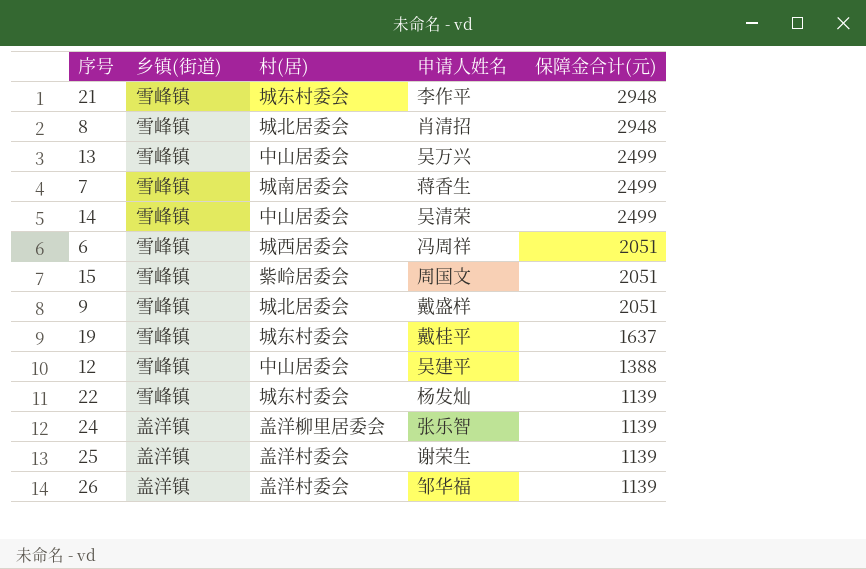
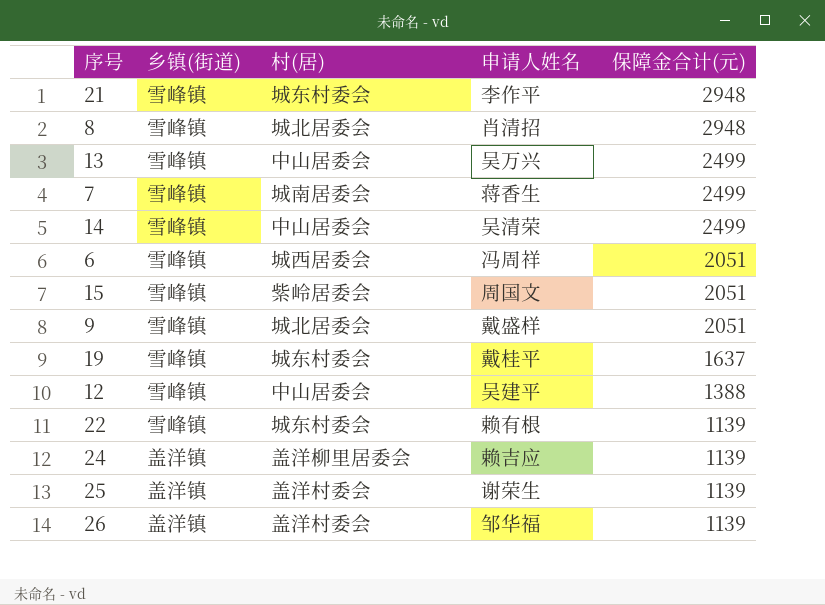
22 | 申请人姓名: 杨发灿 -> 赖有根
24 | 申请人姓名: 张乐智 -> 赖吉应

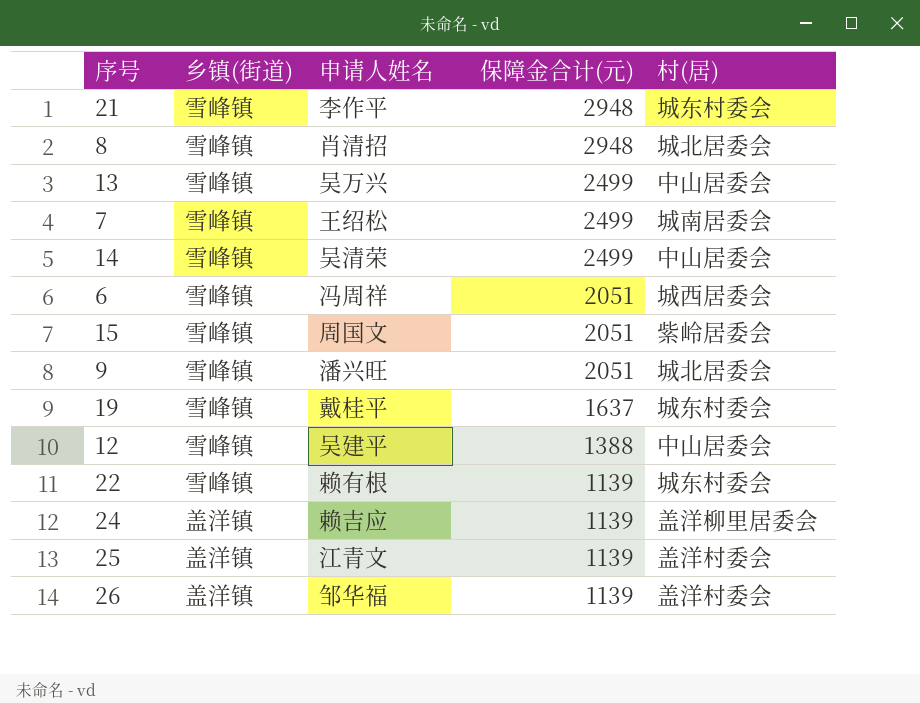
column 村(居) | position: 3 -> 5
7 | 申请人姓名: 蒋香生 -> 王绍松
9 | 申请人姓名: 戴盛样 -> 潘兴旺
25 | 申请人姓名: 谢荣生 -> 江青文

